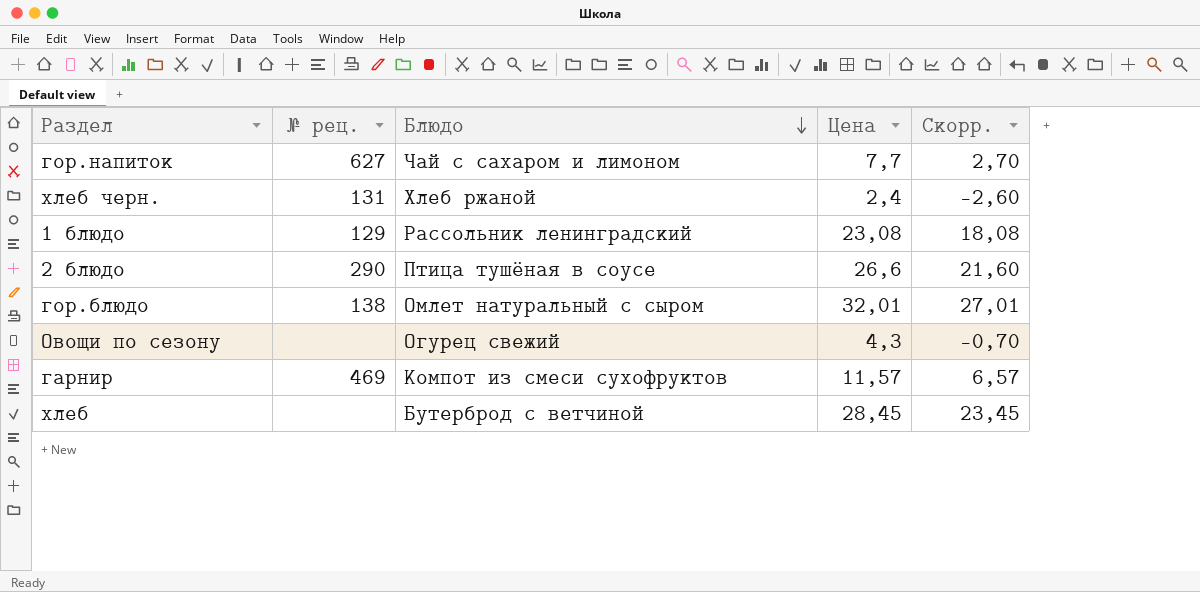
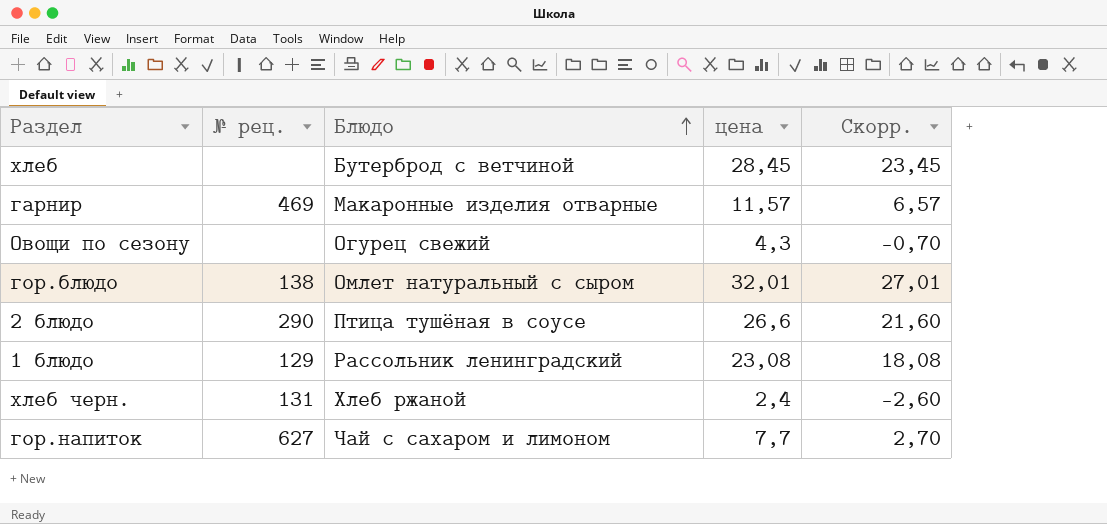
row order: Блюдо descending -> Блюдо ascending
column name: Цена -> цена
гарнир | Блюдо: Компот из смеси сухофруктов -> Макаронные изделия отварные

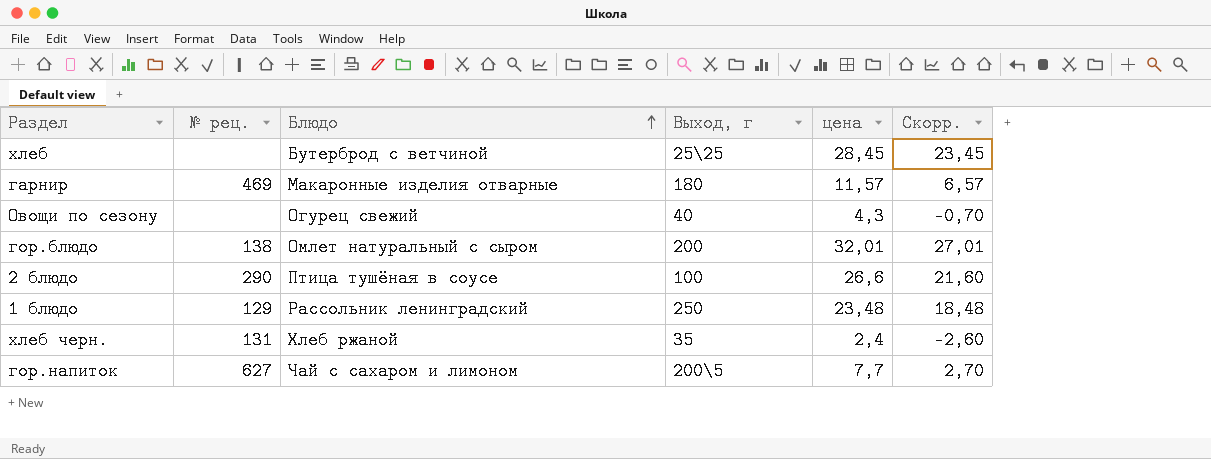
column Выход, г | position: none -> 4
1 блюдо | цена: 23,08 -> 23,48
1 блюдо | Скорр.: 18,08 -> 18,48

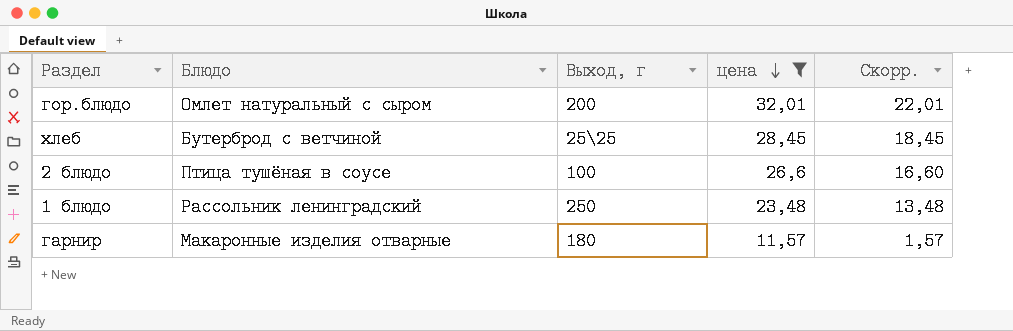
filter: none -> цена >= 11,57
row order: Блюдо ascending -> цена descending
column № рец. | position: 2 -> none
column Скорр. | formula: [цена] - 5 -> [цена] - 10

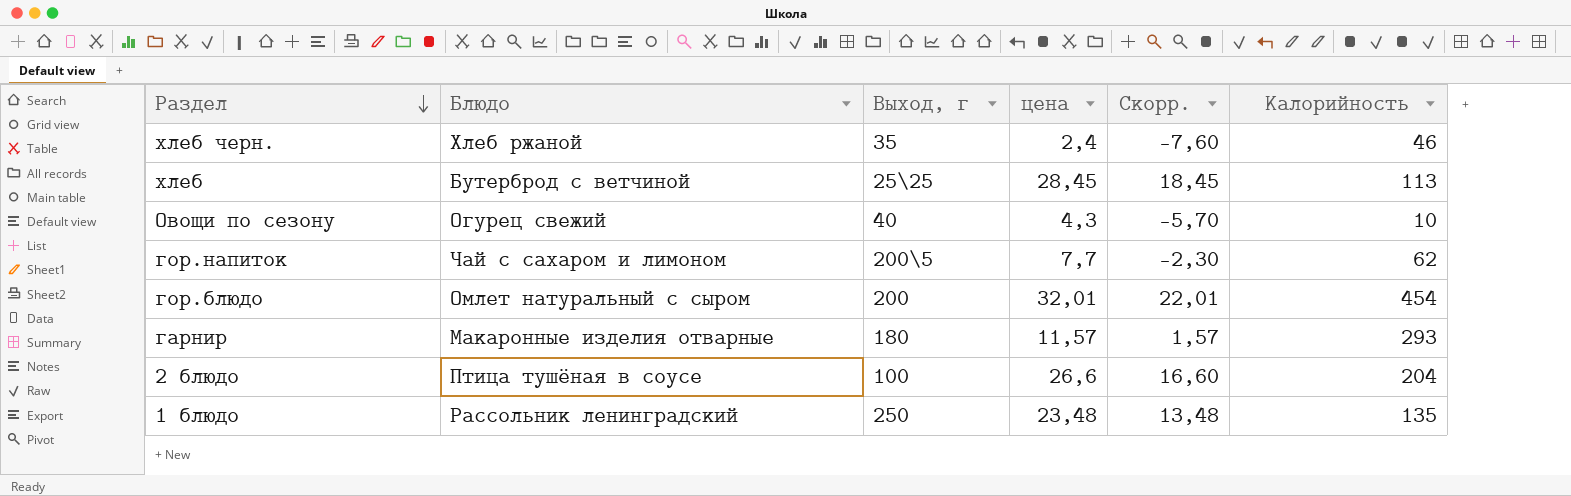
filter: цена >= 11,57 -> none
row order: цена descending -> Раздел descending
column Калорийность | position: none -> 6

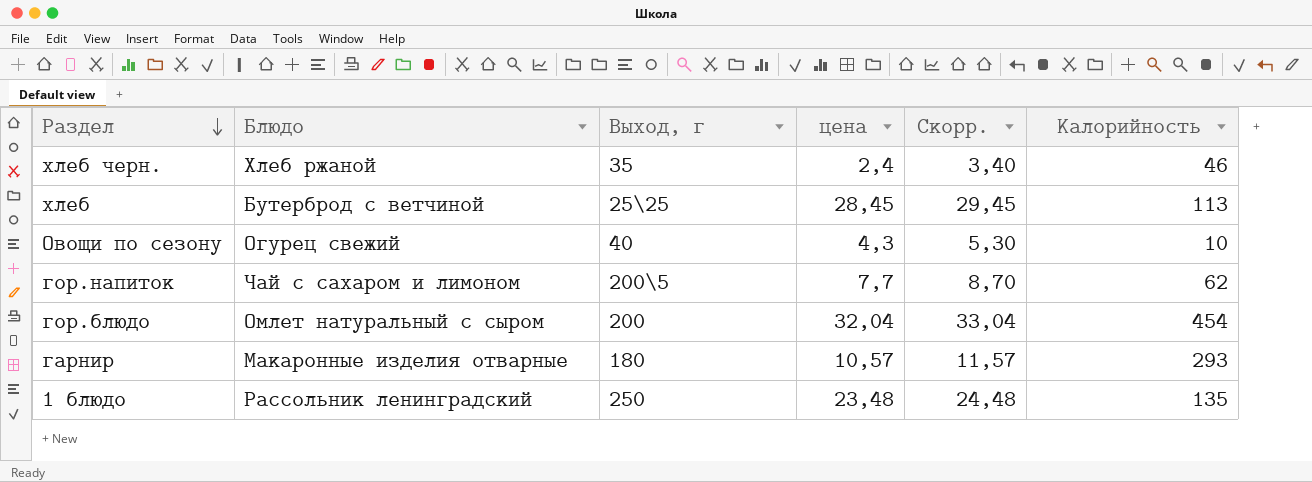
column Скорр. | formula: [цена] - 10 -> [цена] + 1
row 2 блюдо: Птица тушёная в соусе | 100 | 26,6 | 16,60 | 204 -> none
гор.блюдо | цена: 32,01 -> 32,04
гарнир | цена: 11,57 -> 10,57

